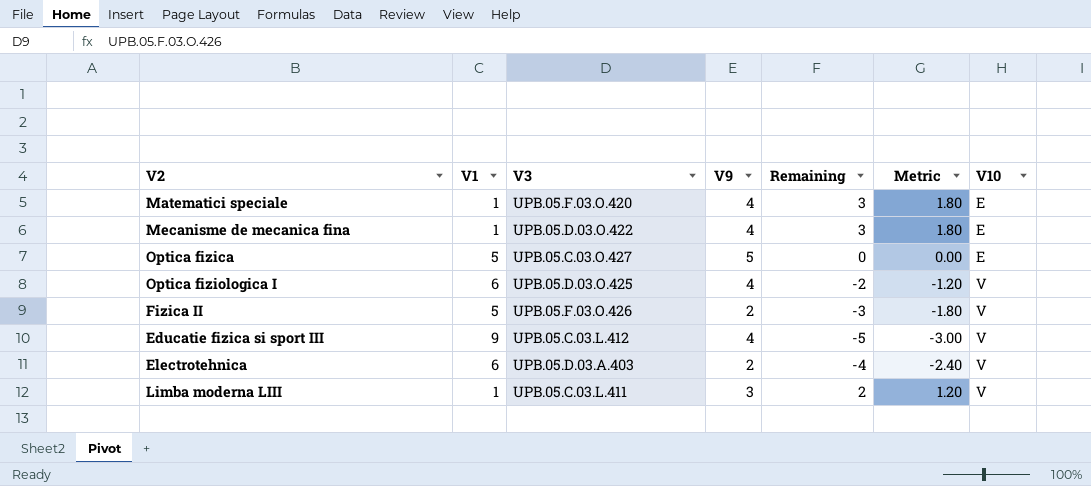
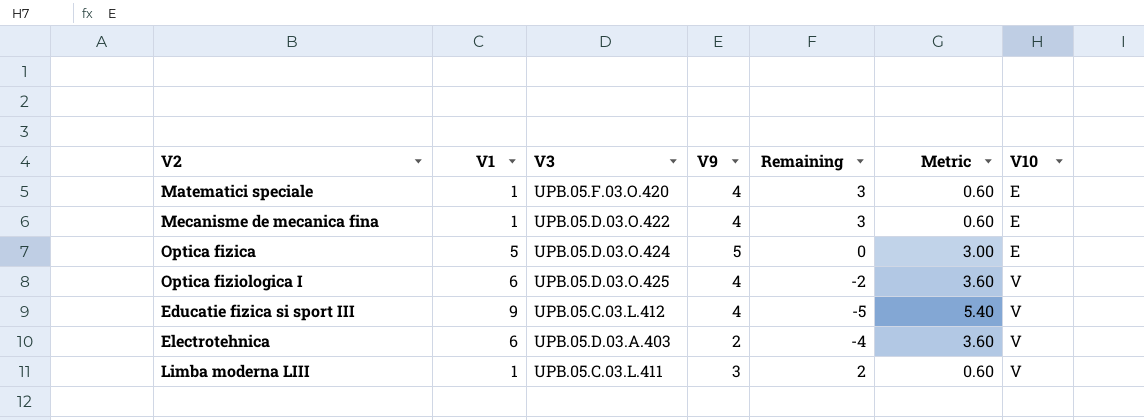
column Metric | formula: [Remaining] * 0.6 -> [V1] * 0.6
row Fizica II: 5 | UPB.05.F.03.O.426 | 2 | -3 | -1.80 | V -> none
Optica fizica | V3: UPB.05.C.03.O.427 -> UPB.05.D.03.O.424

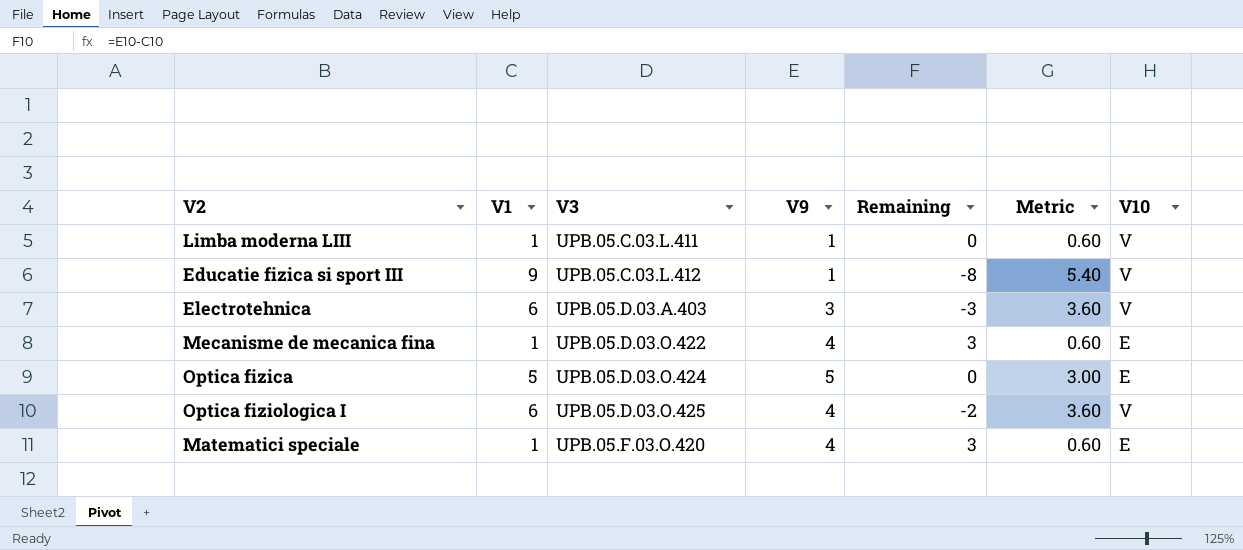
row order: V10 ascending -> V3 ascending
Limba moderna LIII | V9: 3 -> 1
Limba moderna LIII | Remaining: 2 -> 0
Educatie fizica si sport III | V9: 4 -> 1
Educatie fizica si sport III | Remaining: -5 -> -8
Electrotehnica | V9: 2 -> 3
Electrotehnica | Remaining: -4 -> -3

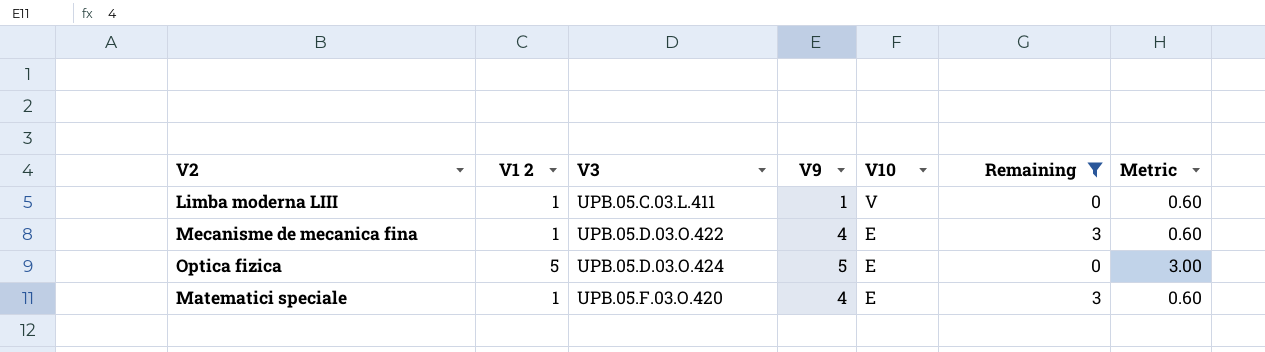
filter: none -> Remaining >= 0
column name: V1 -> V1 2
column V10 | position: 7 -> 5

